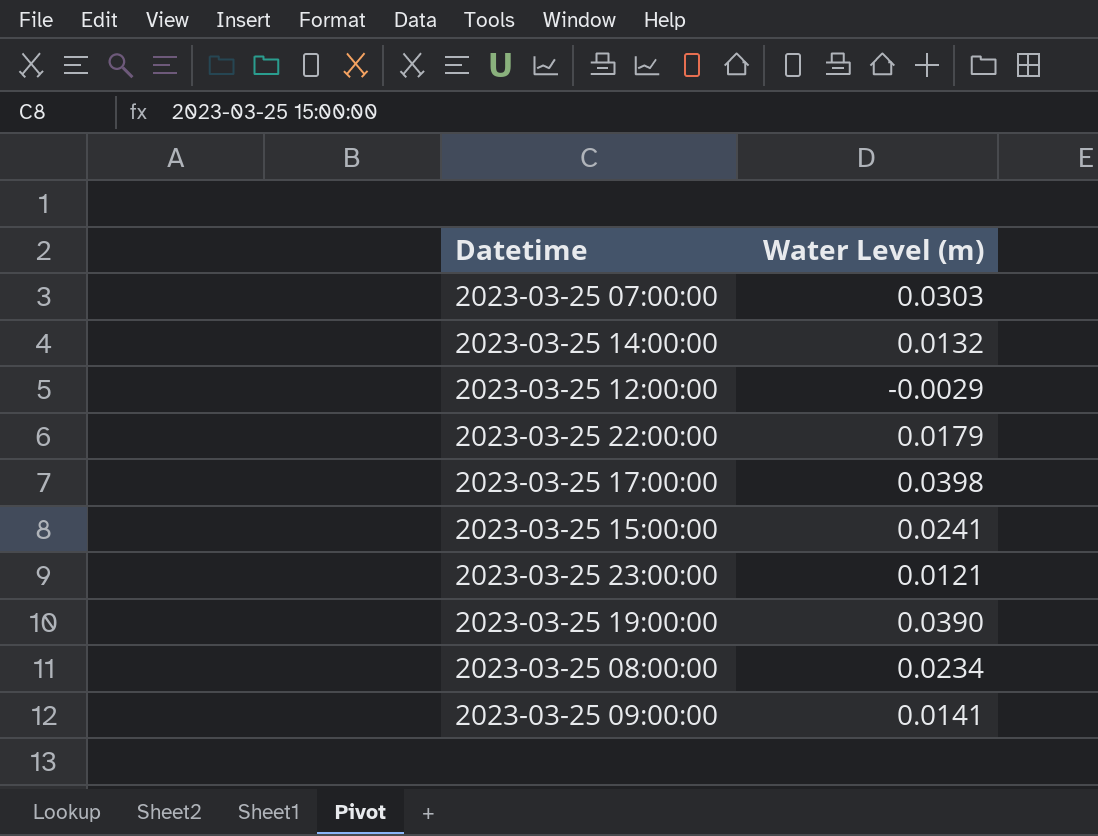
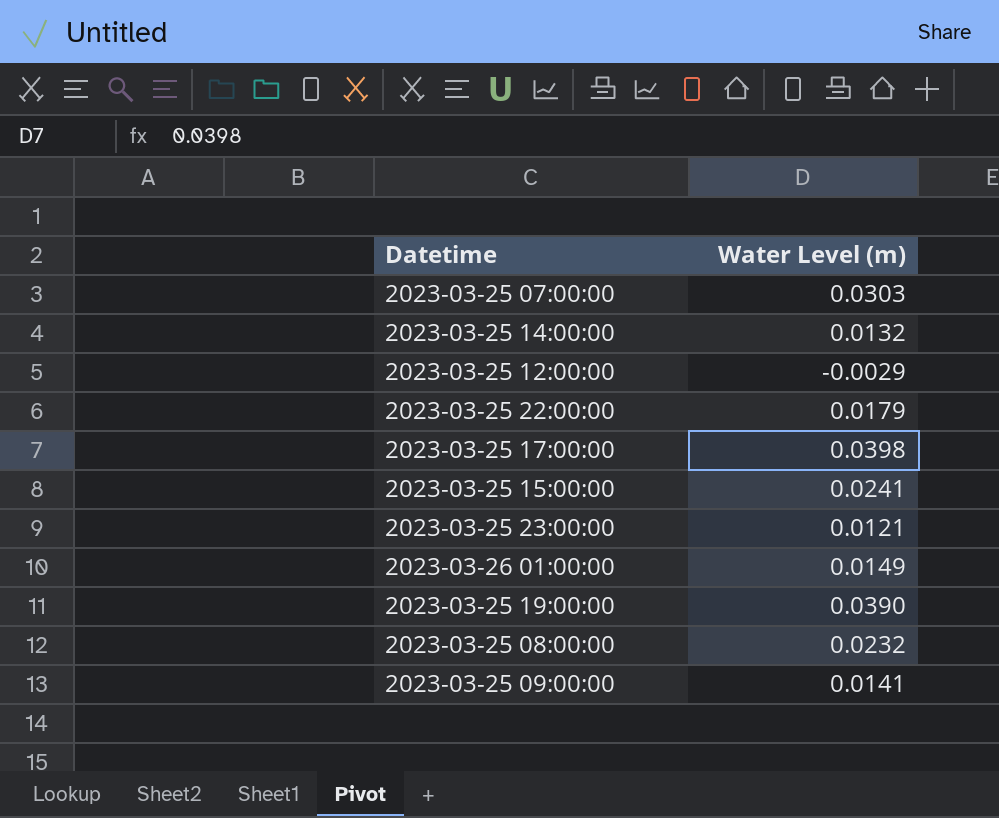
row 2023-03-26 01:00:00: none -> 0.0149
2023-03-25 08:00:00 | Water Level (m): 0.0234 -> 0.0232

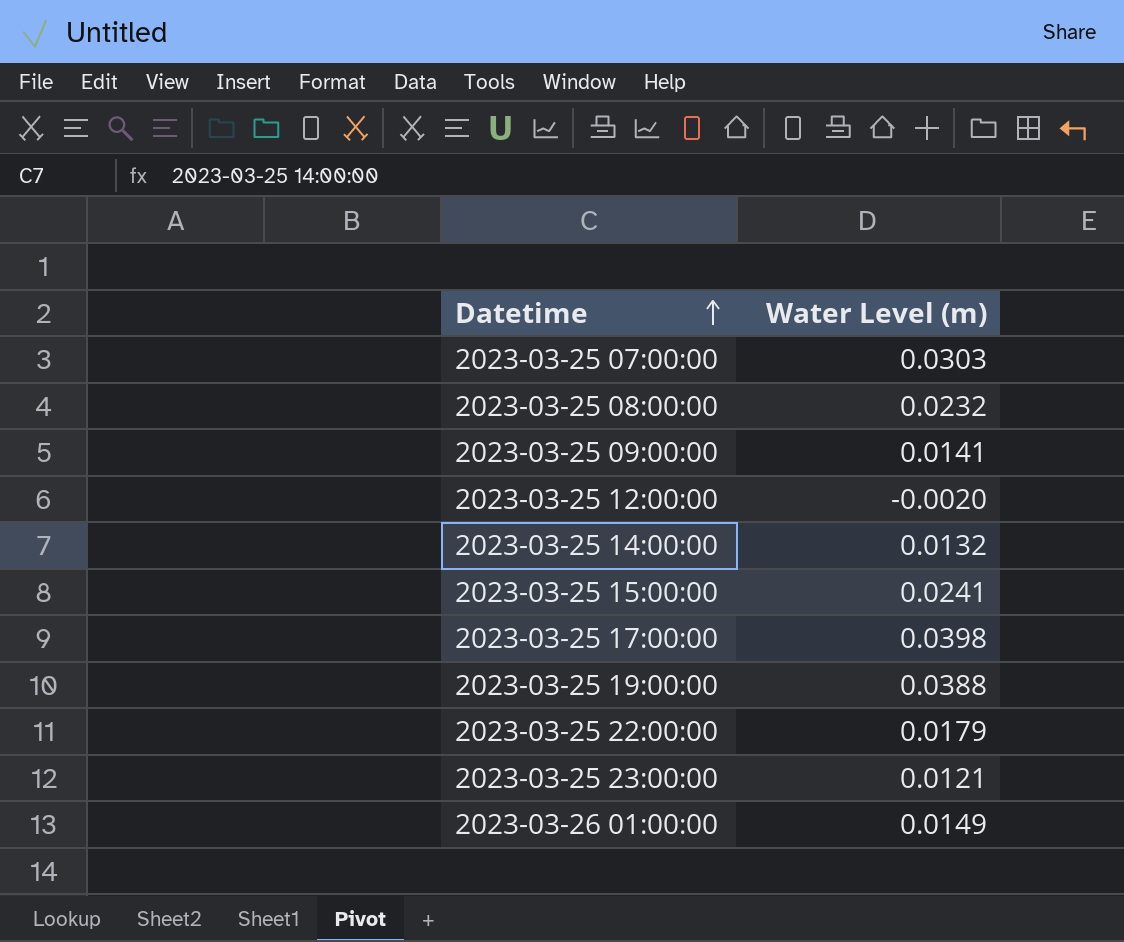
row order: none -> Datetime ascending
2023-03-25 12:00:00 | Water Level (m): -0.0029 -> -0.0020
2023-03-25 19:00:00 | Water Level (m): 0.0390 -> 0.0388

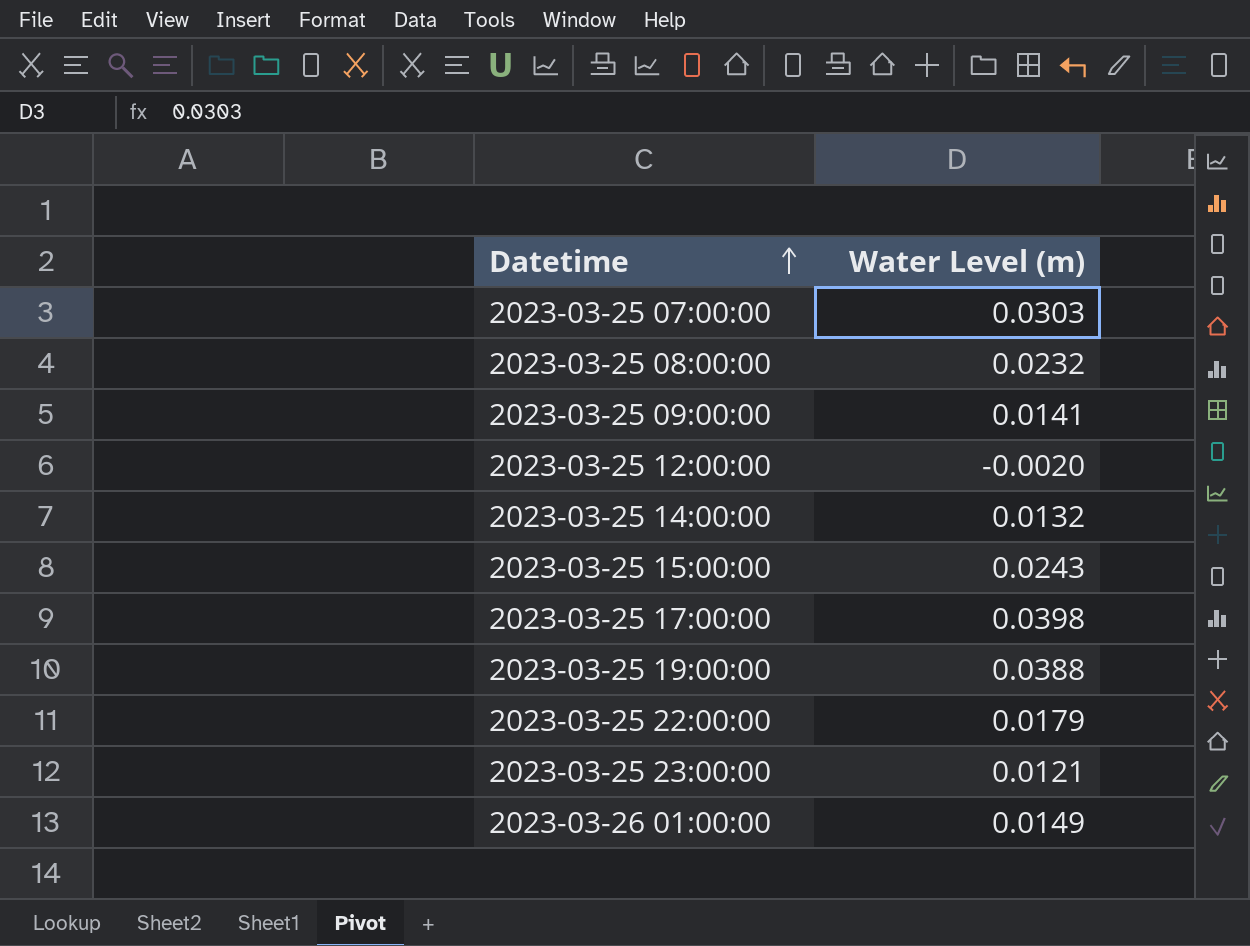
2023-03-25 15:00:00 | Water Level (m): 0.0241 -> 0.0243

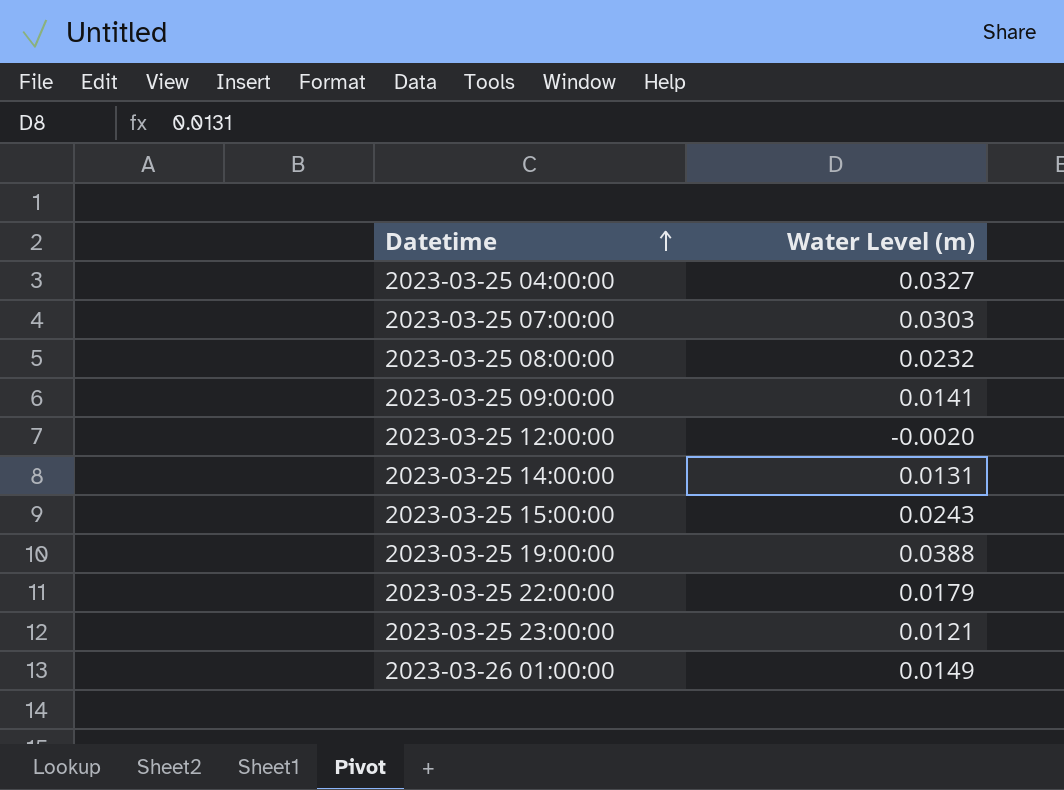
row 2023-03-25 17:00:00: 0.0398 -> none
row 2023-03-25 04:00:00: none -> 0.0327
2023-03-25 14:00:00 | Water Level (m): 0.0132 -> 0.0131

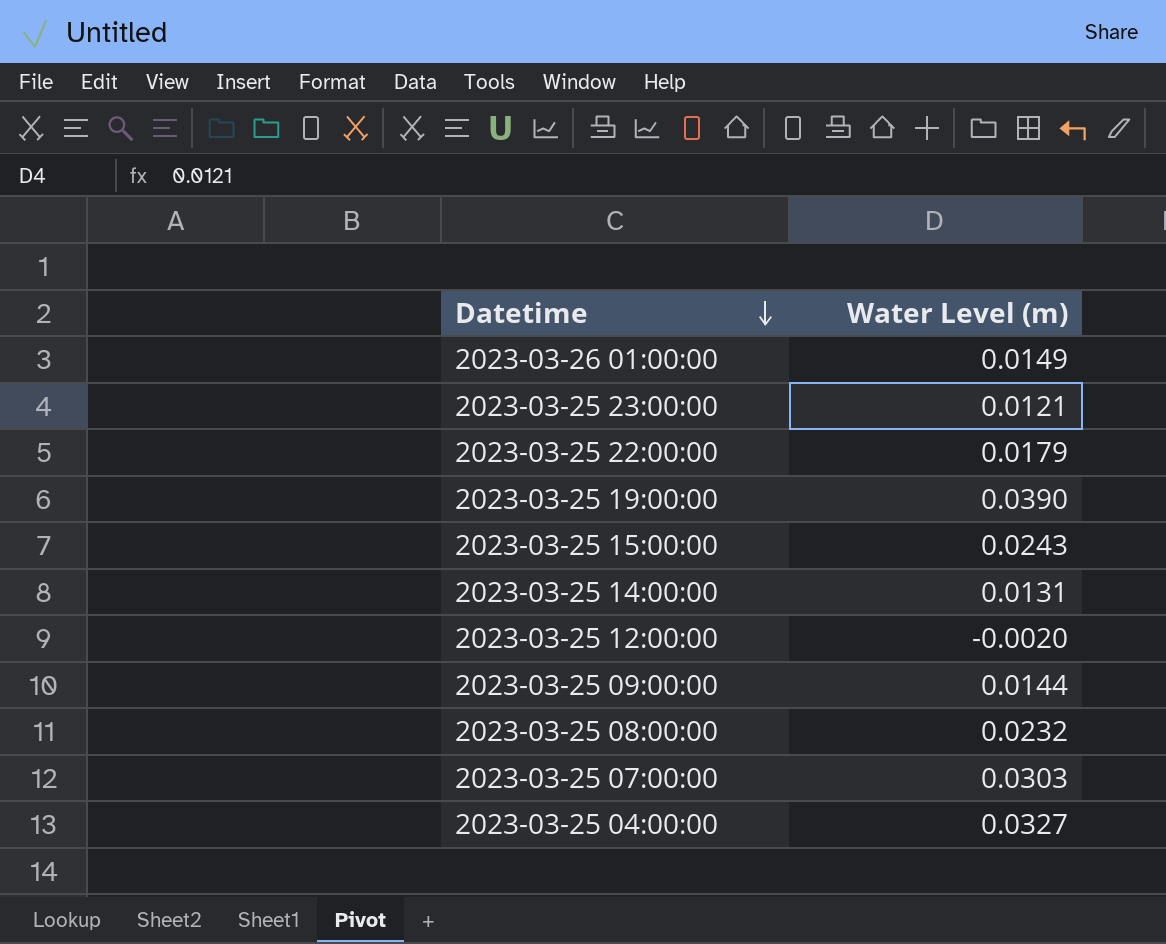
row order: Datetime ascending -> Datetime descending
2023-03-25 19:00:00 | Water Level (m): 0.0388 -> 0.0390
2023-03-25 09:00:00 | Water Level (m): 0.0141 -> 0.0144

